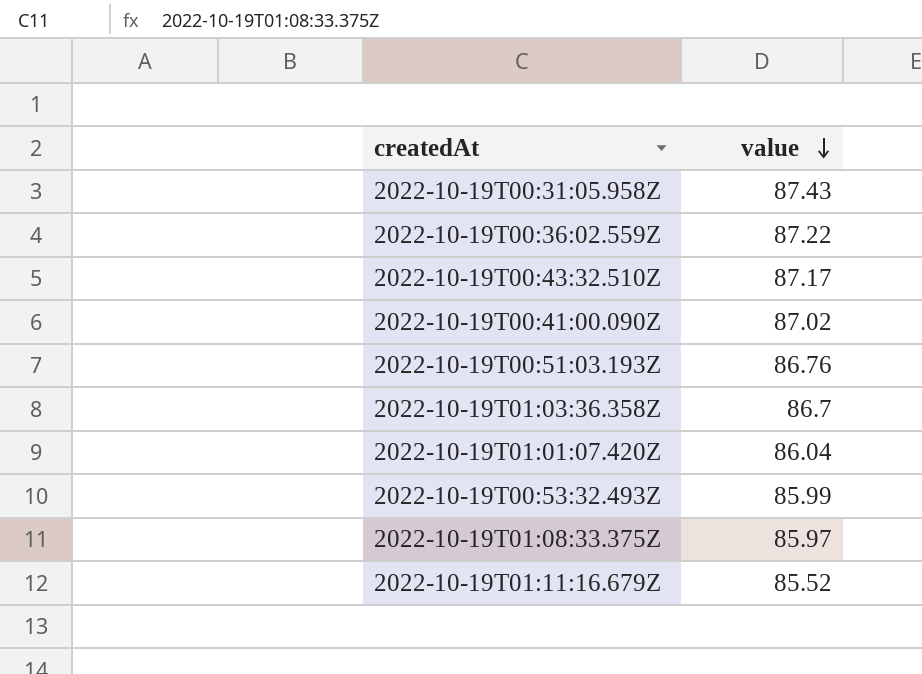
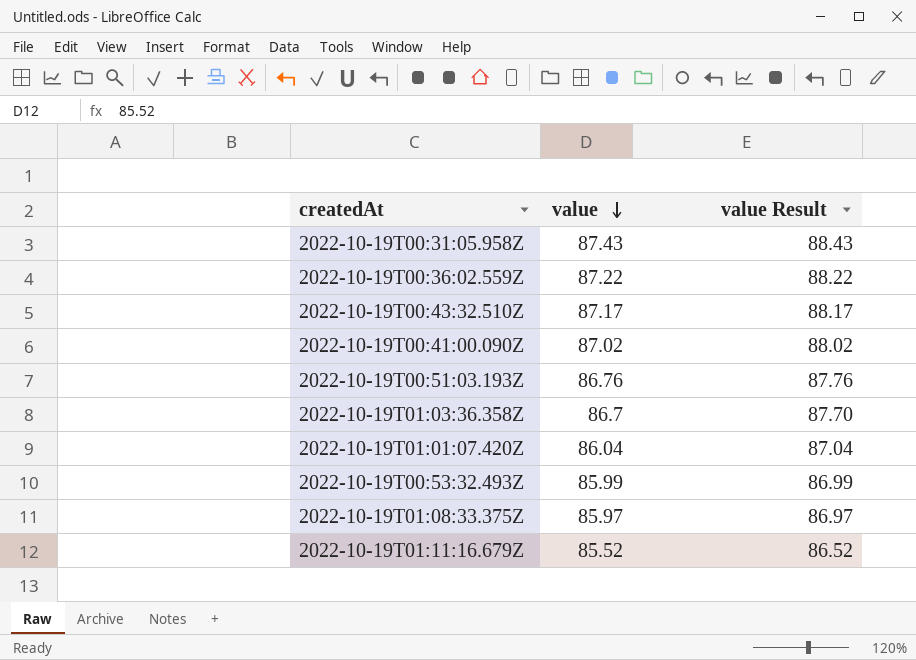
column value Result | formula: none -> [value] + 1

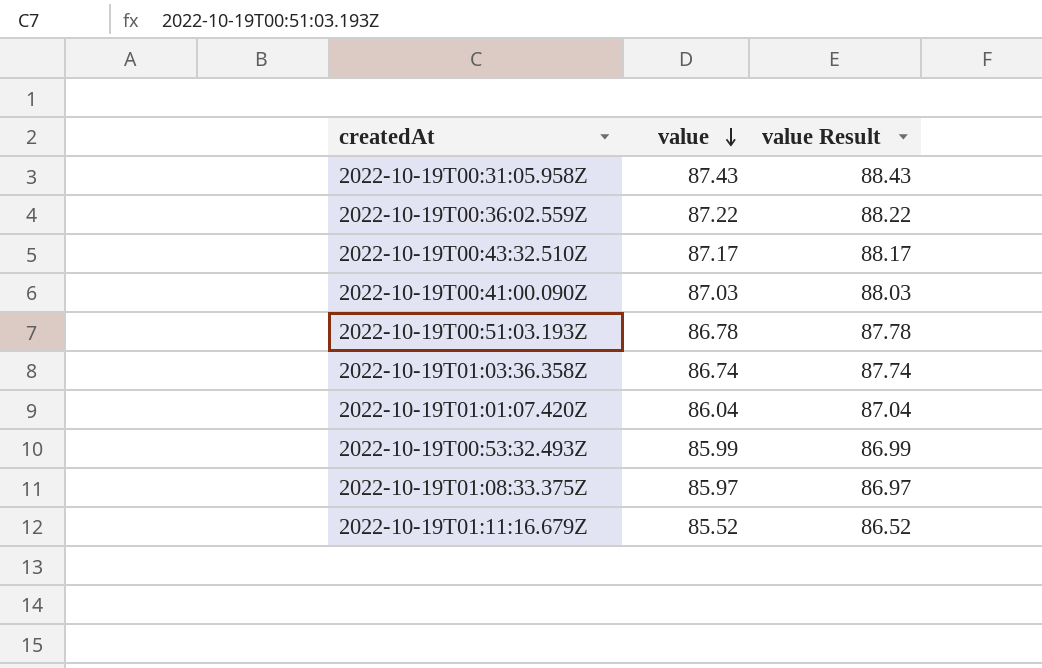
2022-10-19T00:41:00.090Z | value: 87.02 -> 87.03
2022-10-19T00:41:00.090Z | value Result: 88.02 -> 88.03
2022-10-19T00:51:03.193Z | value: 86.76 -> 86.78
2022-10-19T00:51:03.193Z | value Result: 87.76 -> 87.78
2022-10-19T01:03:36.358Z | value: 86.7 -> 86.74
2022-10-19T01:03:36.358Z | value Result: 87.70 -> 87.74

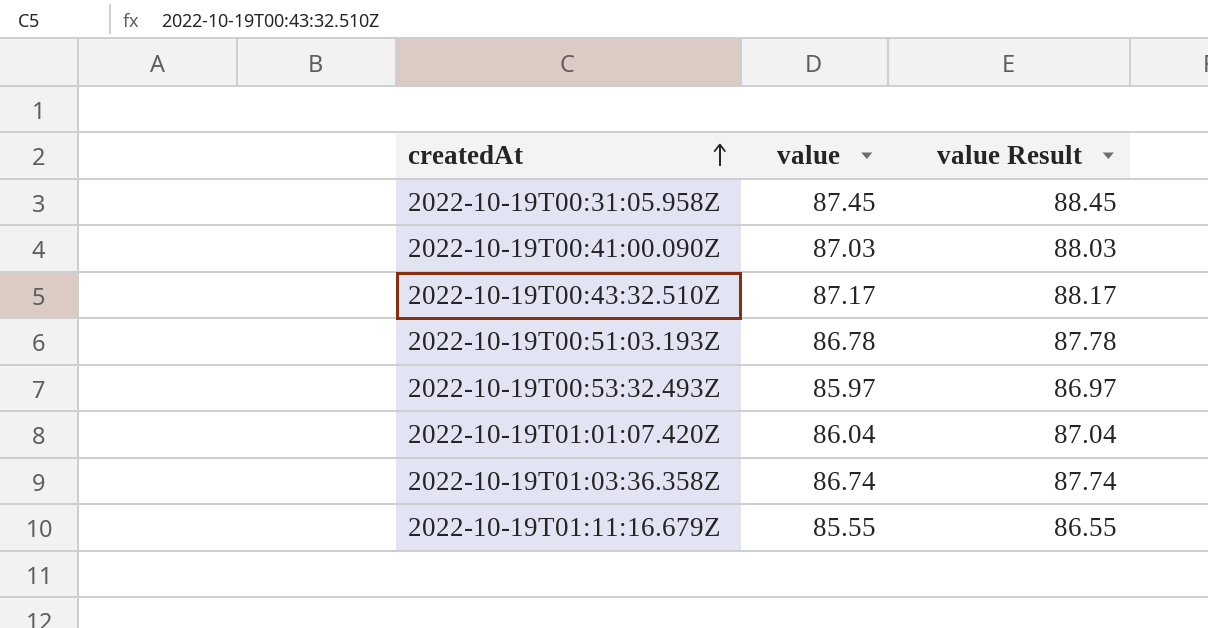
row order: value descending -> createdAt ascending
row 2022-10-19T00:36:02.559Z: 87.22 | 88.22 -> none
row 2022-10-19T01:08:33.375Z: 85.97 | 86.97 -> none
2022-10-19T00:31:05.958Z | value: 87.43 -> 87.45
2022-10-19T00:31:05.958Z | value Result: 88.43 -> 88.45
2022-10-19T00:53:32.493Z | value: 85.99 -> 85.97
2022-10-19T00:53:32.493Z | value Result: 86.99 -> 86.97
2022-10-19T01:11:16.679Z | value: 85.52 -> 85.55
2022-10-19T01:11:16.679Z | value Result: 86.52 -> 86.55

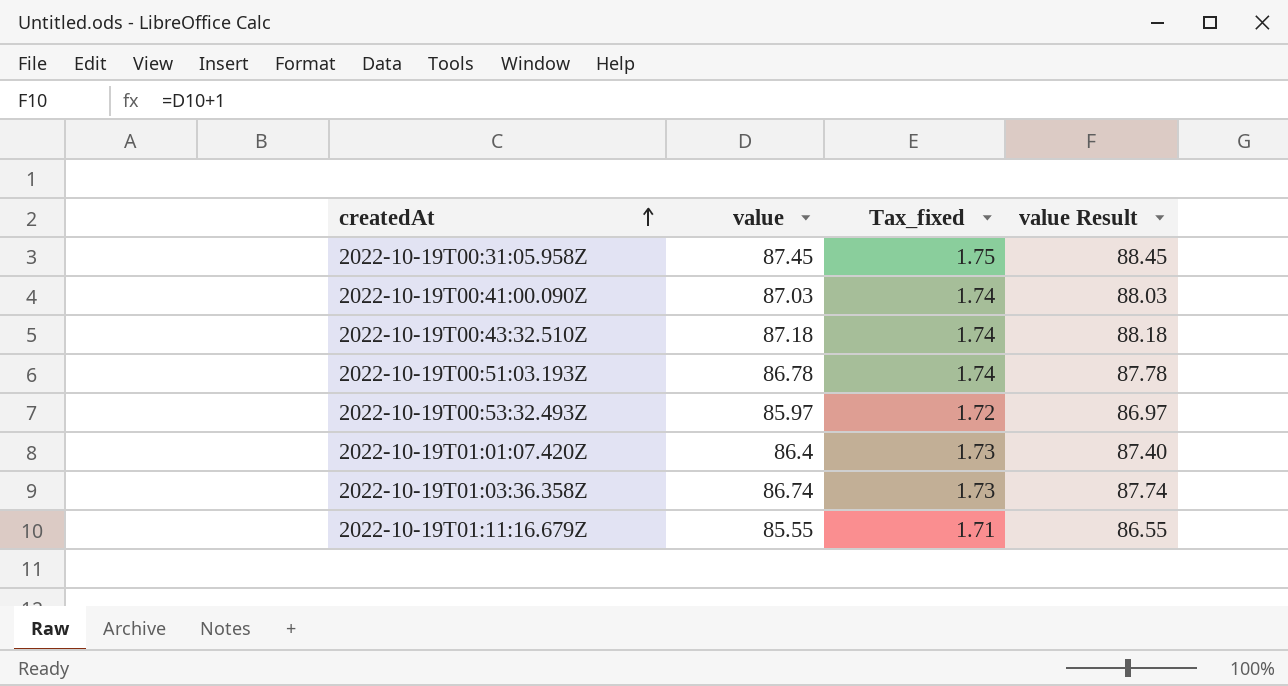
column Tax_fixed | formula: none -> [value] * 0.02
2022-10-19T00:43:32.510Z | value: 87.17 -> 87.18
2022-10-19T00:43:32.510Z | value Result: 88.17 -> 88.18
2022-10-19T01:01:07.420Z | value: 86.04 -> 86.4
2022-10-19T01:01:07.420Z | value Result: 87.04 -> 87.40

